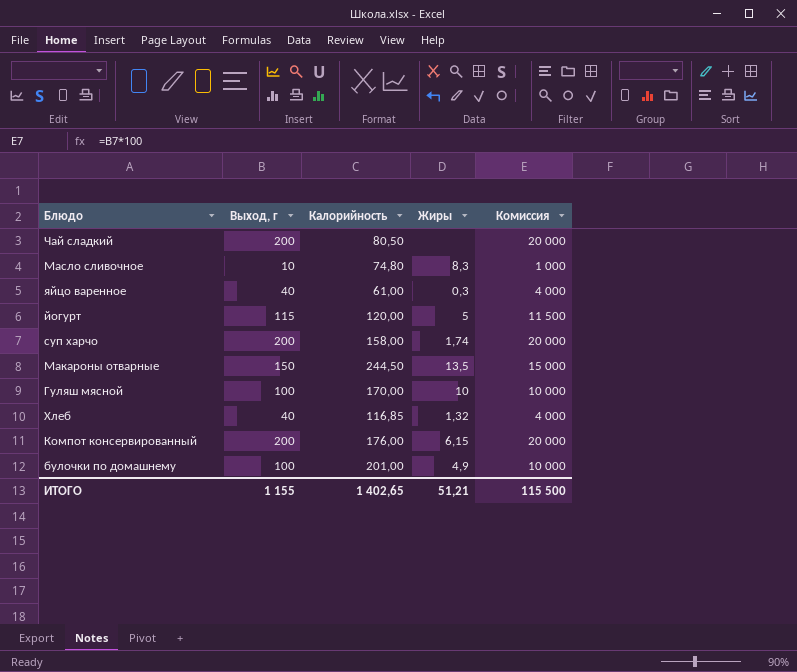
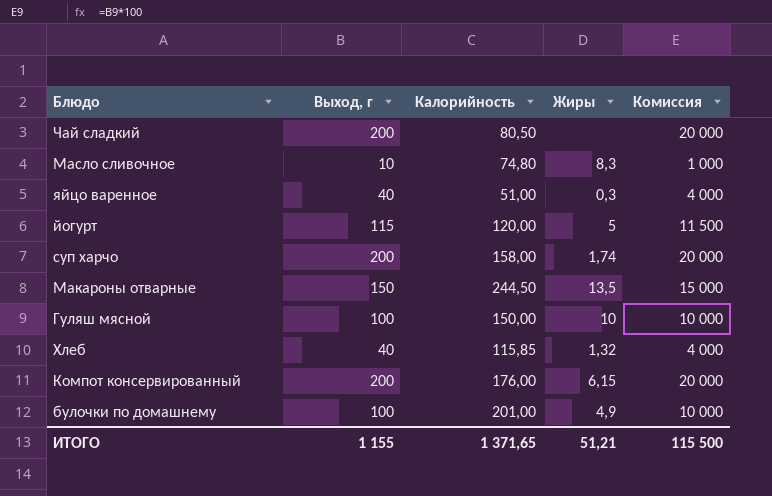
яйцо варенное | Калорийность: 61,00 -> 51,00
Гуляш мясной | Калорийность: 170,00 -> 150,00
Хлеб | Калорийность: 116,85 -> 115,85
ИТОГО | Калорийность: 1 402,65 -> 1 371,65

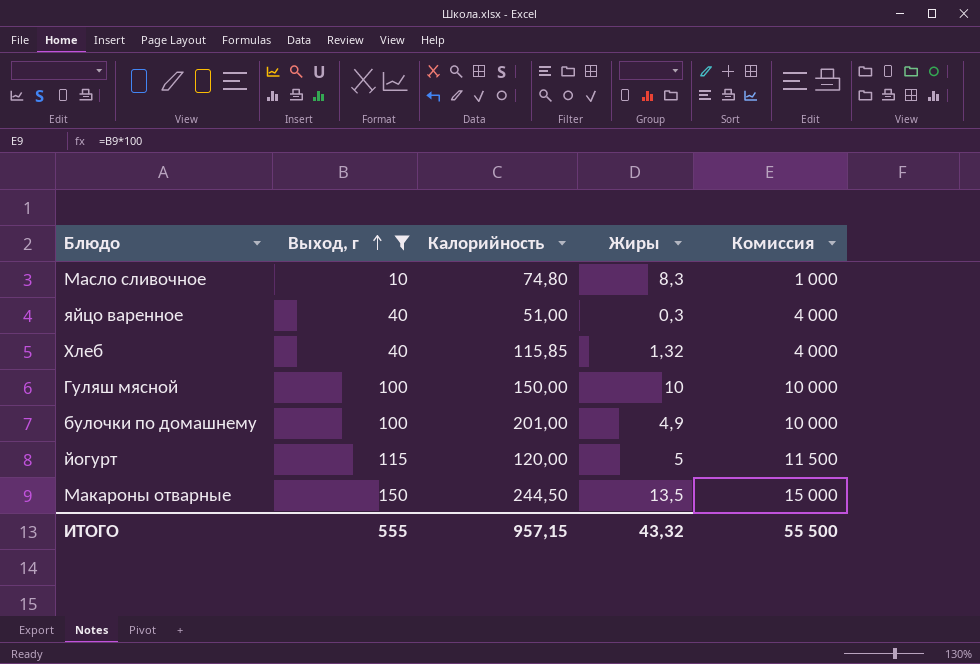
filter: none -> Выход, г != 200
row order: none -> Выход, г ascending
ИТОГО | Выход, г: 1 155 -> 555
ИТОГО | Калорийность: 1 371,65 -> 957,15
ИТОГО | Жиры: 51,21 -> 43,32
ИТОГО | Комиссия: 115 500 -> 55 500

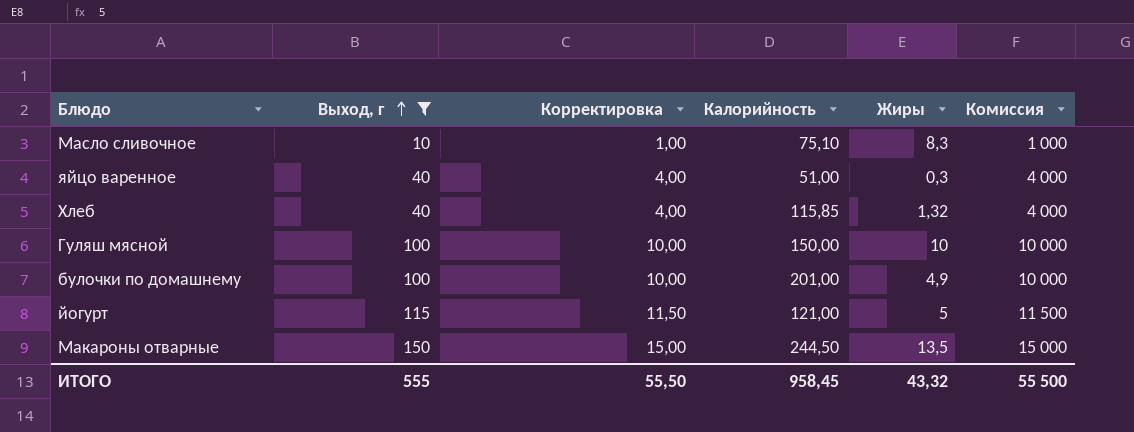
column Корректировка | formula: none -> [Выход, г] * 0,1
Масло сливочное | Калорийность: 74,80 -> 75,10
йогурт | Калорийность: 120,00 -> 121,00
ИТОГО | Калорийность: 957,15 -> 958,45

